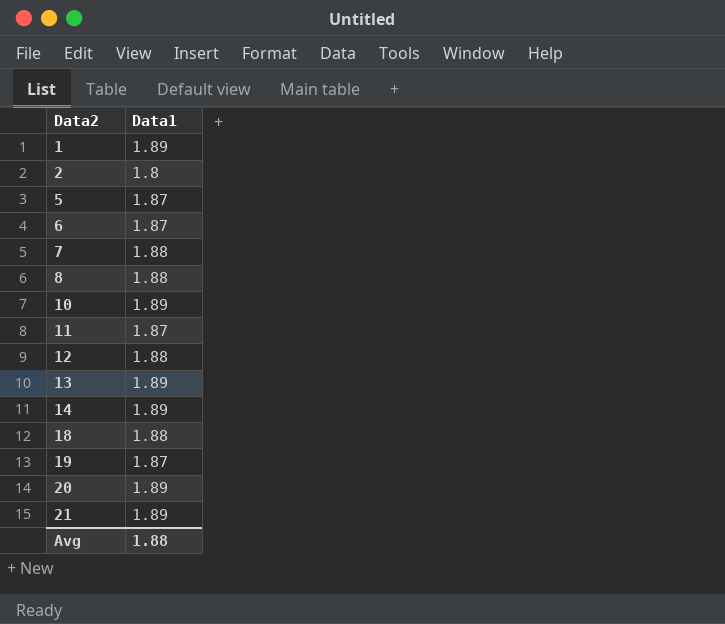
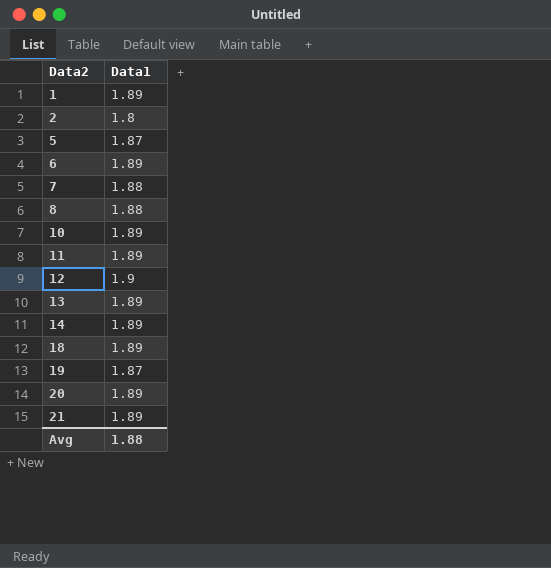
6 | Data1: 1.87 -> 1.89
11 | Data1: 1.87 -> 1.89
12 | Data1: 1.88 -> 1.9
18 | Data1: 1.88 -> 1.89

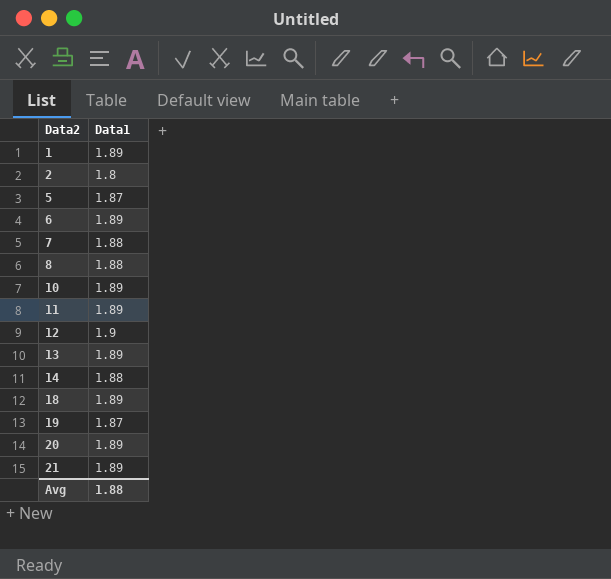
14 | Data1: 1.89 -> 1.88

